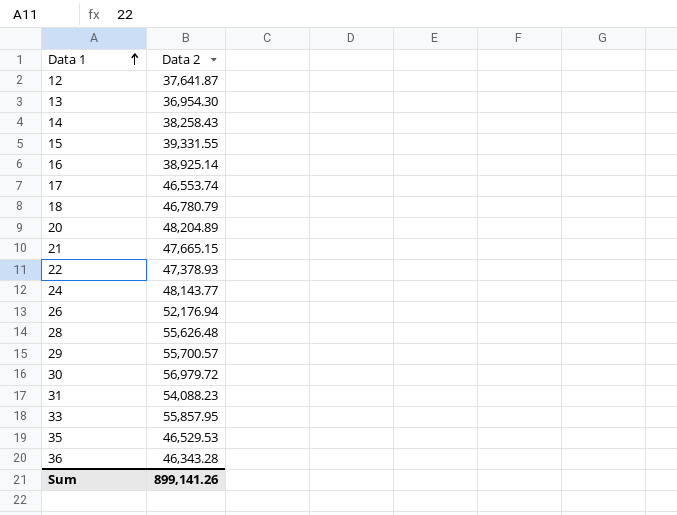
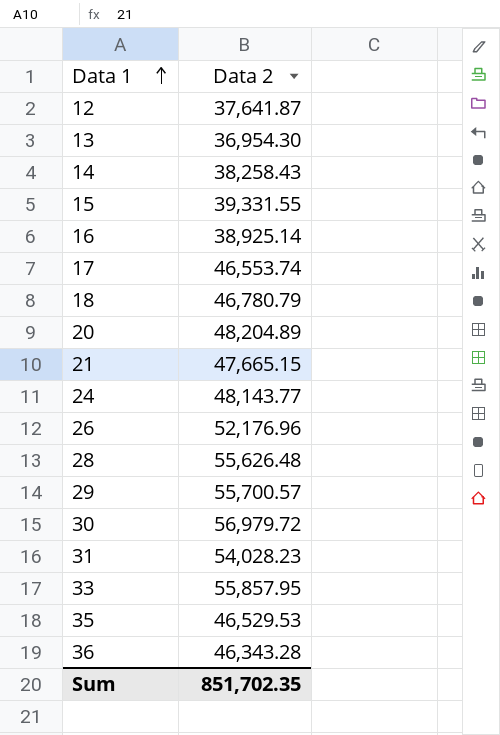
row 22: 47,378.93 -> none
26 | Data 2: 52,176.94 -> 52,176.96
31 | Data 2: 54,088.23 -> 54,028.23
Sum | Data 2: 899,141.26 -> 851,702.35

